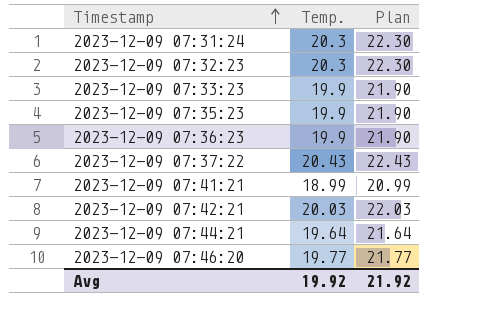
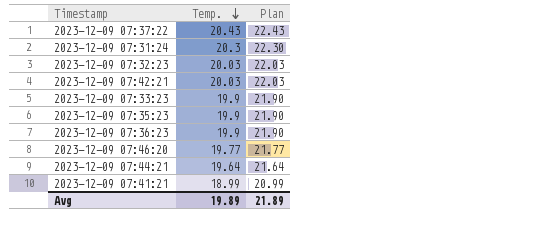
row order: Timestamp ascending -> Temp. descending
2023-12-09 07:32:23 | Temp.: 20.3 -> 20.03
2023-12-09 07:32:23 | Plan: 22.30 -> 22.03
Avg | Temp.: 19.92 -> 19.89
Avg | Plan: 21.92 -> 21.89

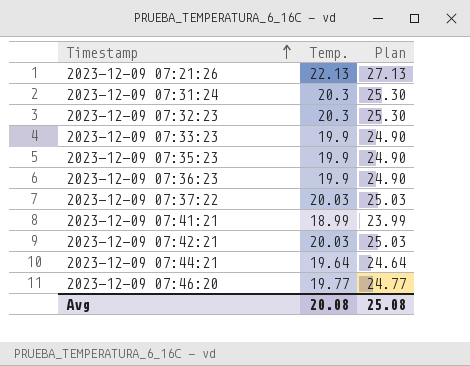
row order: Temp. descending -> Timestamp ascending
column Plan | formula: [Temp.] + 2 -> [Temp.] + 5
row 2023-12-09 07:21:26: none -> 22.13 | 27.13
2023-12-09 07:32:23 | Temp.: 20.03 -> 20.3
2023-12-09 07:37:22 | Temp.: 20.43 -> 20.03
Avg | Temp.: 19.89 -> 20.08
Avg | Plan: 21.89 -> 25.08

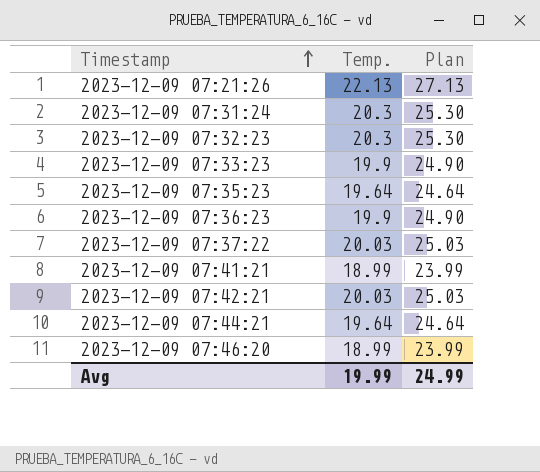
2023-12-09 07:35:23 | Temp.: 19.9 -> 19.64
2023-12-09 07:35:23 | Plan: 24.90 -> 24.64
2023-12-09 07:46:20 | Temp.: 19.77 -> 18.99
2023-12-09 07:46:20 | Plan: 24.77 -> 23.99
Avg | Temp.: 20.08 -> 19.99
Avg | Plan: 25.08 -> 24.99

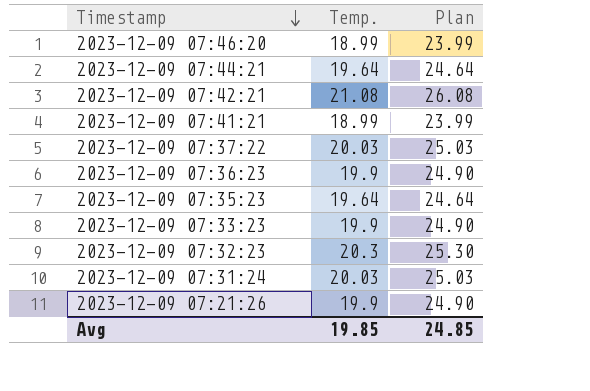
row order: Timestamp ascending -> Timestamp descending
2023-12-09 07:42:21 | Temp.: 20.03 -> 21.08
2023-12-09 07:42:21 | Plan: 25.03 -> 26.08
2023-12-09 07:31:24 | Temp.: 20.3 -> 20.03
2023-12-09 07:31:24 | Plan: 25.30 -> 25.03
2023-12-09 07:21:26 | Temp.: 22.13 -> 19.9
2023-12-09 07:21:26 | Plan: 27.13 -> 24.90
Avg | Temp.: 19.99 -> 19.85
Avg | Plan: 24.99 -> 24.85

